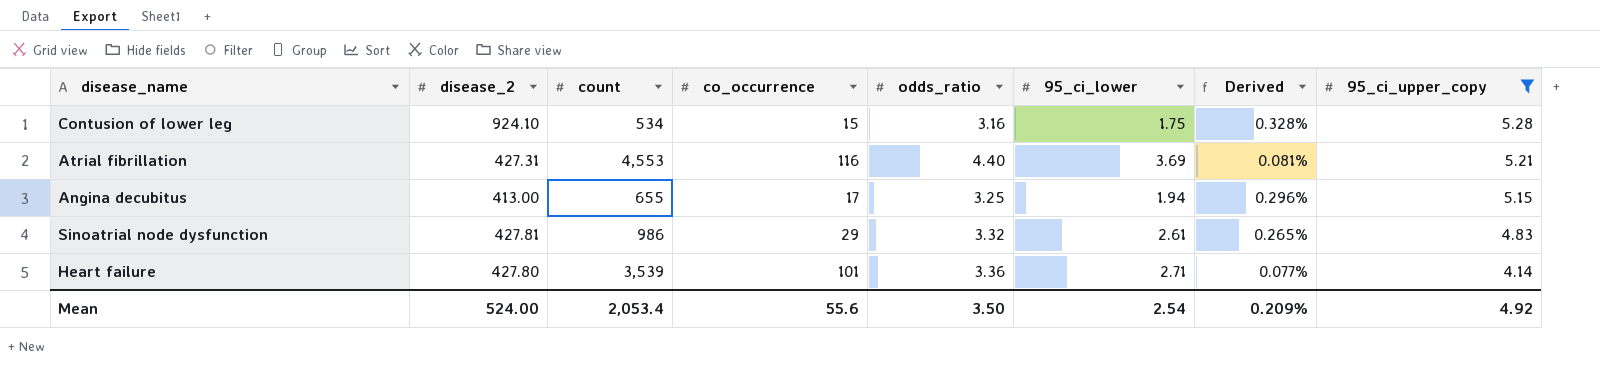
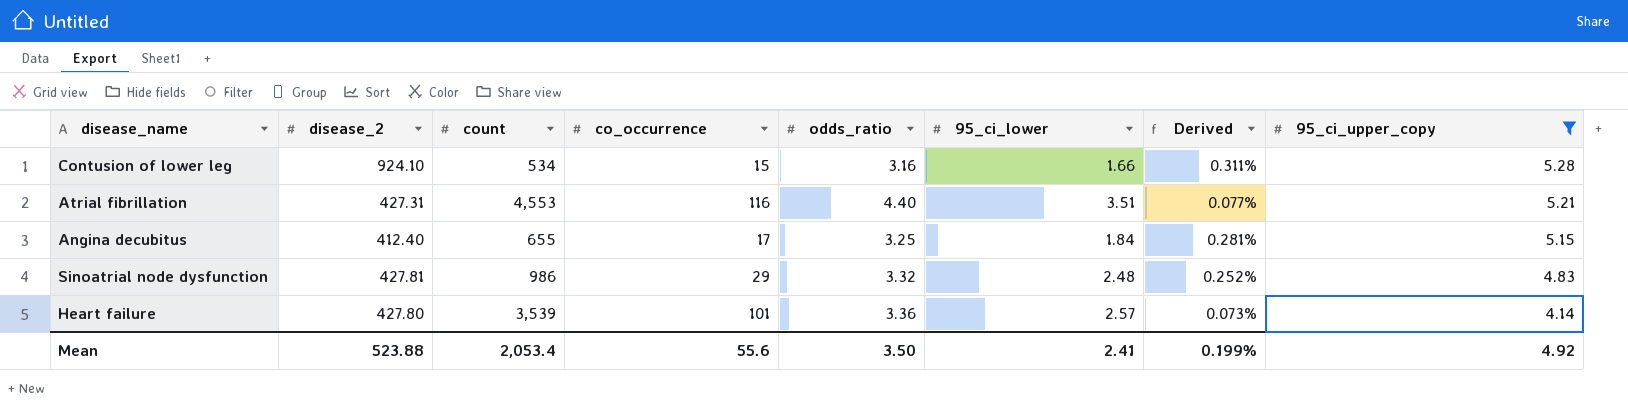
Contusion of lower leg | 95_ci_lower: 1.75 -> 1.66
Contusion of lower leg | Derived: 0.328% -> 0.311%
Atrial fibrillation | 95_ci_lower: 3.69 -> 3.51
Atrial fibrillation | Derived: 0.081% -> 0.077%
Angina decubitus | disease_2: 413.00 -> 412.40
Angina decubitus | 95_ci_lower: 1.94 -> 1.84
Angina decubitus | Derived: 0.296% -> 0.281%
Sinoatrial node dysfunction | 95_ci_lower: 2.61 -> 2.48
Sinoatrial node dysfunction | Derived: 0.265% -> 0.252%
Heart failure | 95_ci_lower: 2.71 -> 2.57
Heart failure | Derived: 0.077% -> 0.073%
Mean | disease_2: 524.00 -> 523.88
Mean | 95_ci_lower: 2.54 -> 2.41
Mean | Derived: 0.209% -> 0.199%

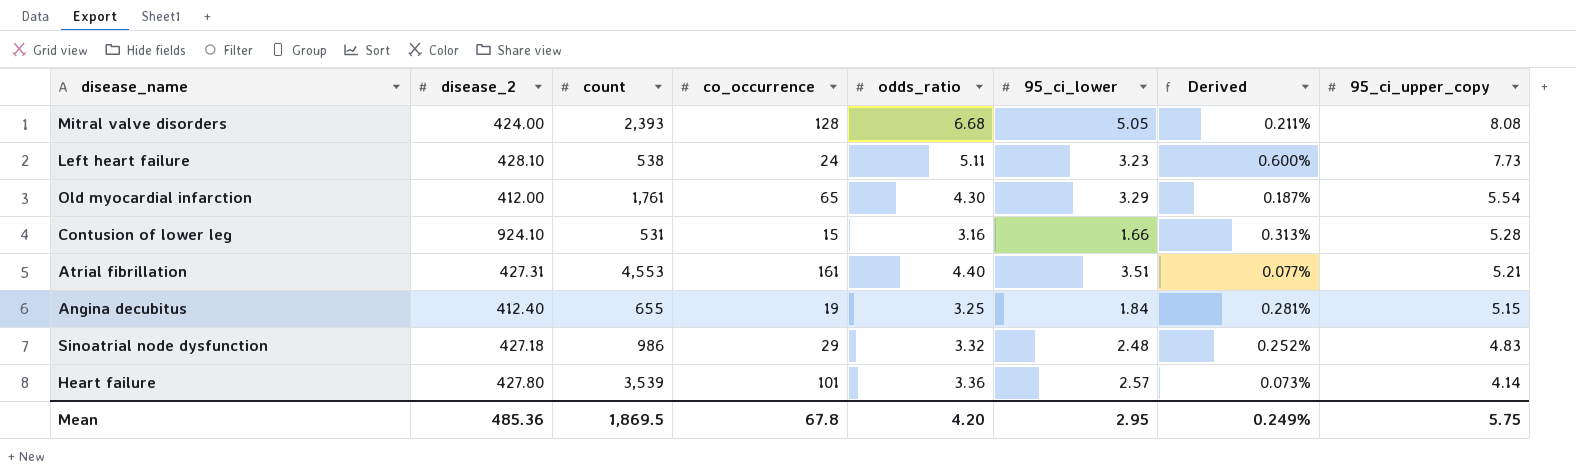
filter: 95_ci_upper_copy <= 5.28 -> none
Contusion of lower leg | count: 534 -> 531
Contusion of lower leg | Derived: 0.311% -> 0.313%
Atrial fibrillation | co_occurrence: 116 -> 161
Angina decubitus | co_occurrence: 17 -> 19
Sinoatrial node dysfunction | disease_2: 427.81 -> 427.18
Mean | disease_2: 523.88 -> 485.36
Mean | count: 2,053.4 -> 1,869.5
Mean | co_occurrence: 55.6 -> 67.8
Mean | odds_ratio: 3.50 -> 4.20
Mean | 95_ci_lower: 2.41 -> 2.95
Mean | Derived: 0.199% -> 0.249%
Mean | 95_ci_upper_copy: 4.92 -> 5.75

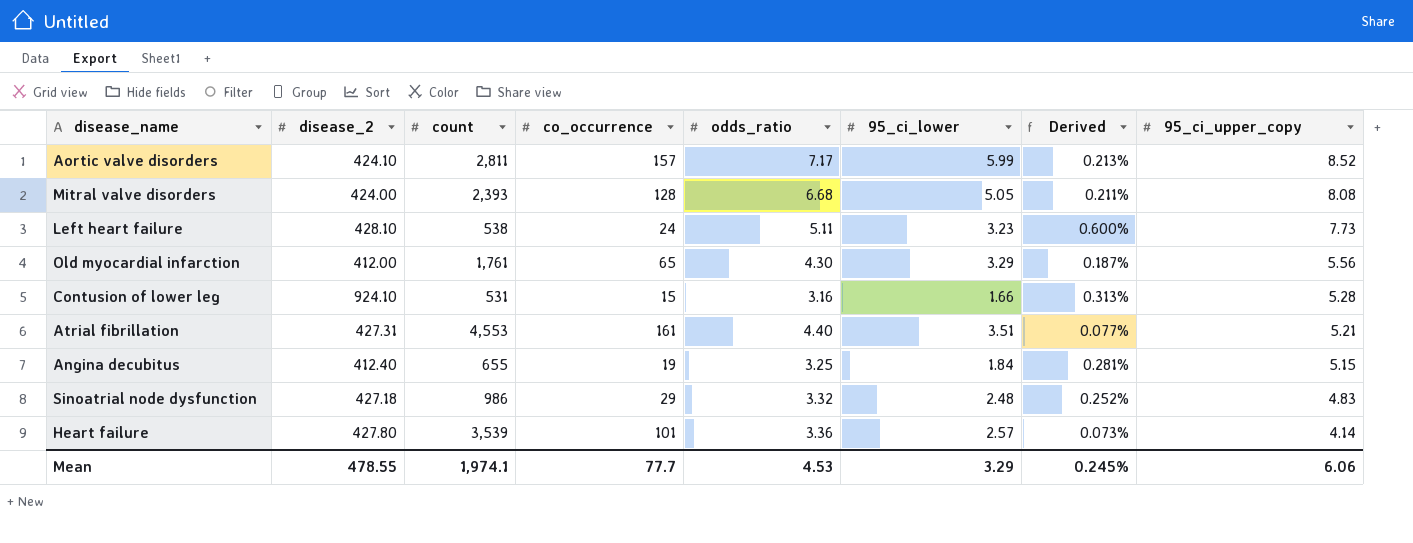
row Aortic valve disorders: none -> 424.10 | 2,811 | 157 | 7.17 | 5.99 | 0.213% | 8.52
Old myocardial infarction | 95_ci_upper_copy: 5.54 -> 5.56
Mean | disease_2: 485.36 -> 478.55
Mean | count: 1,869.5 -> 1,974.1
Mean | co_occurrence: 67.8 -> 77.7
Mean | odds_ratio: 4.20 -> 4.53
Mean | 95_ci_lower: 2.95 -> 3.29
Mean | Derived: 0.249% -> 0.245%
Mean | 95_ci_upper_copy: 5.75 -> 6.06

